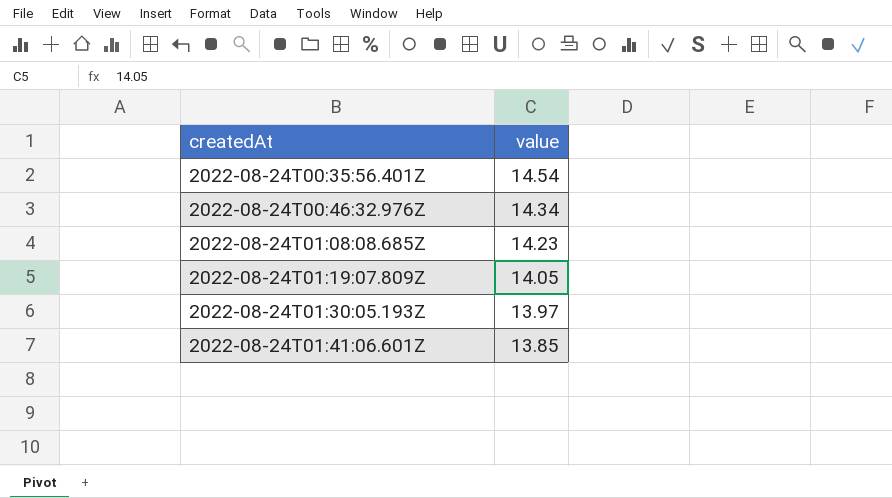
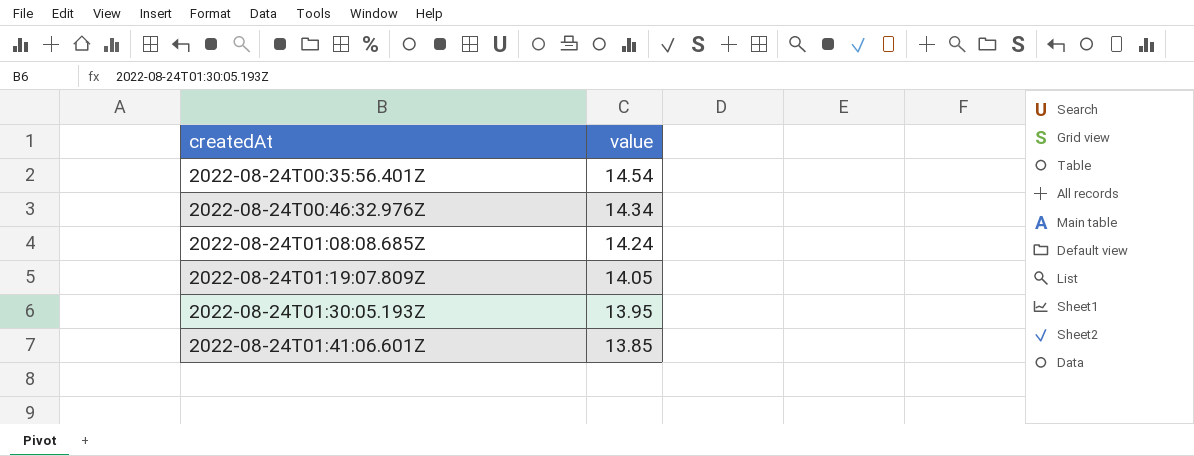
2022-08-24T01:08:08.685Z | value: 14.23 -> 14.24
2022-08-24T01:30:05.193Z | value: 13.97 -> 13.95

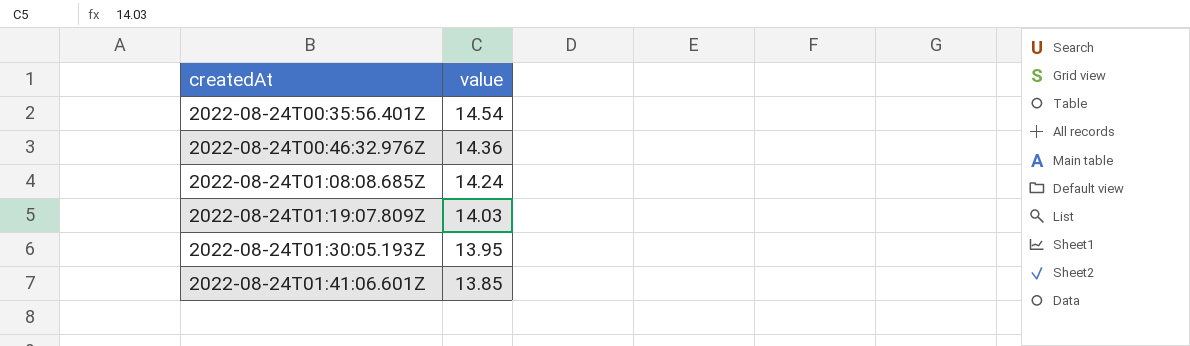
2022-08-24T00:46:32.976Z | value: 14.34 -> 14.36
2022-08-24T01:19:07.809Z | value: 14.05 -> 14.03

